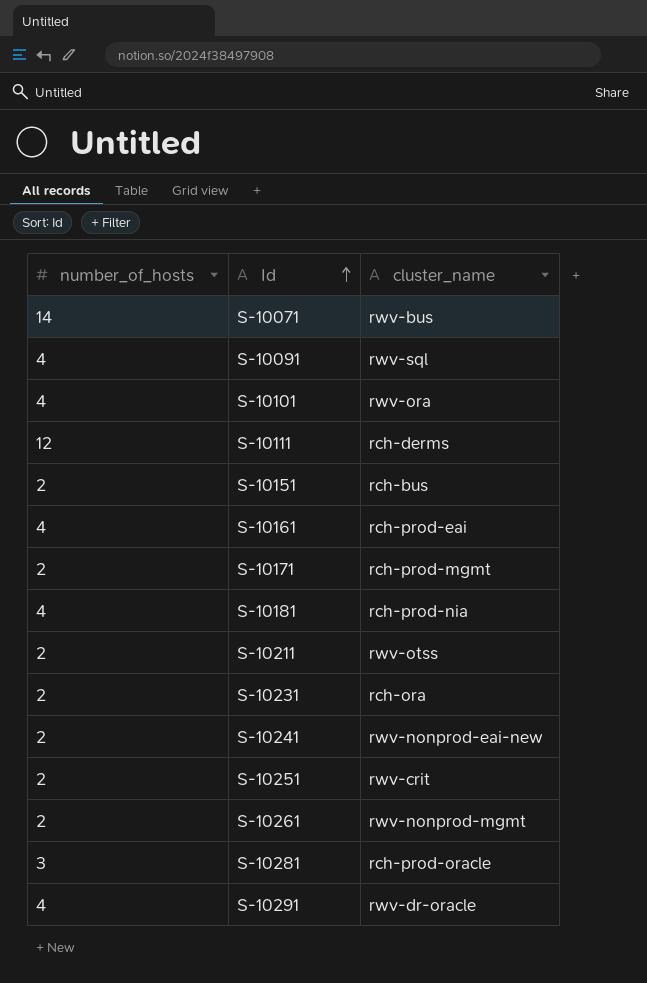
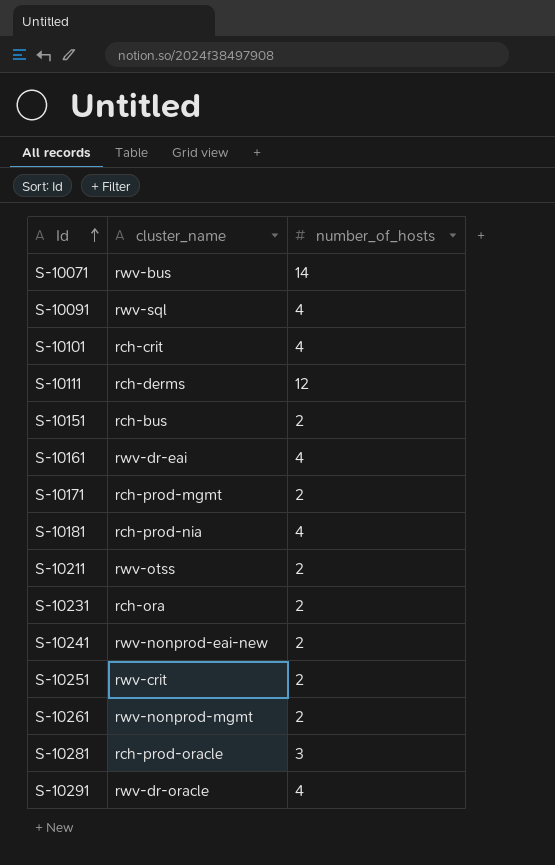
column number_of_hosts | position: 1 -> 3
S-10101 | cluster_name: rwv-ora -> rch-crit
S-10161 | cluster_name: rch-prod-eai -> rwv-dr-eai

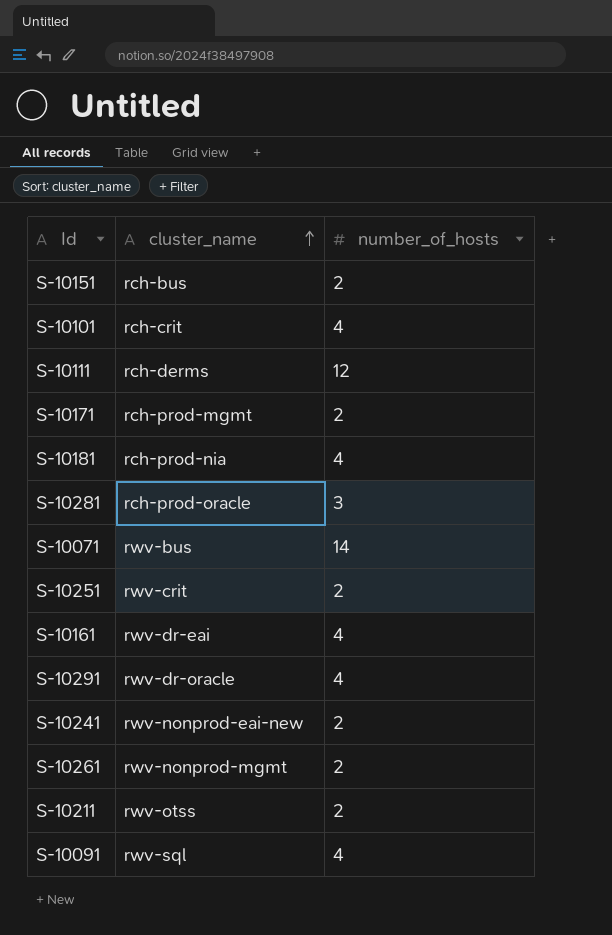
row order: Id ascending -> cluster_name ascending
row S-10231: rch-ora | 2 -> none

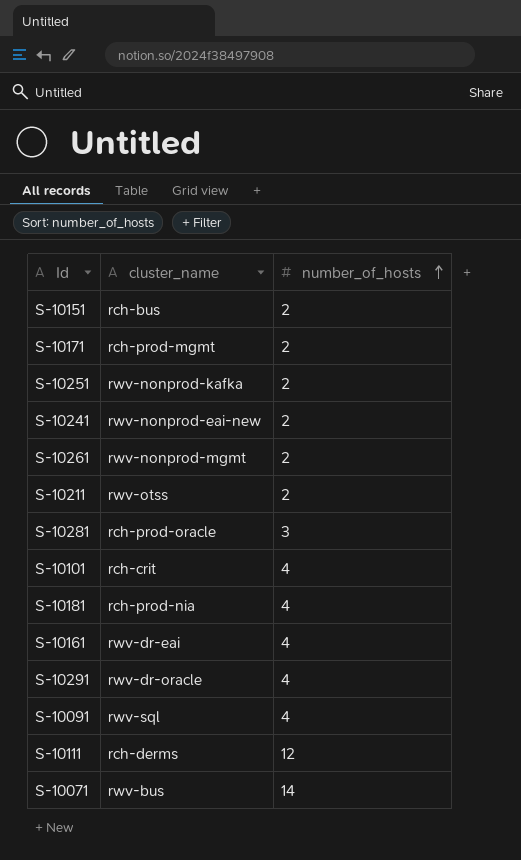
row order: cluster_name ascending -> number_of_hosts ascending
S-10251 | cluster_name: rwv-crit -> rwv-nonprod-kafka

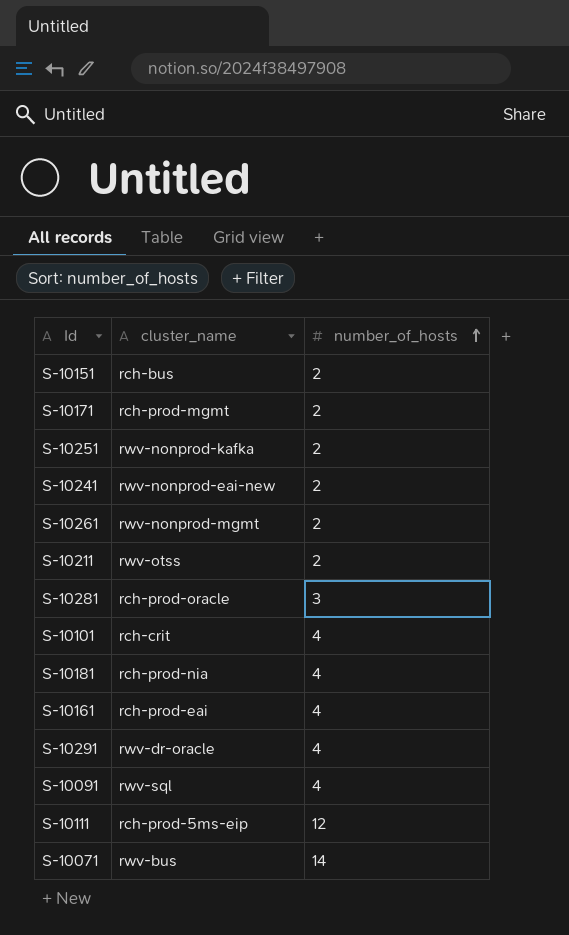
S-10161 | cluster_name: rwv-dr-eai -> rch-prod-eai
S-10111 | cluster_name: rch-derms -> rch-prod-5ms-eip

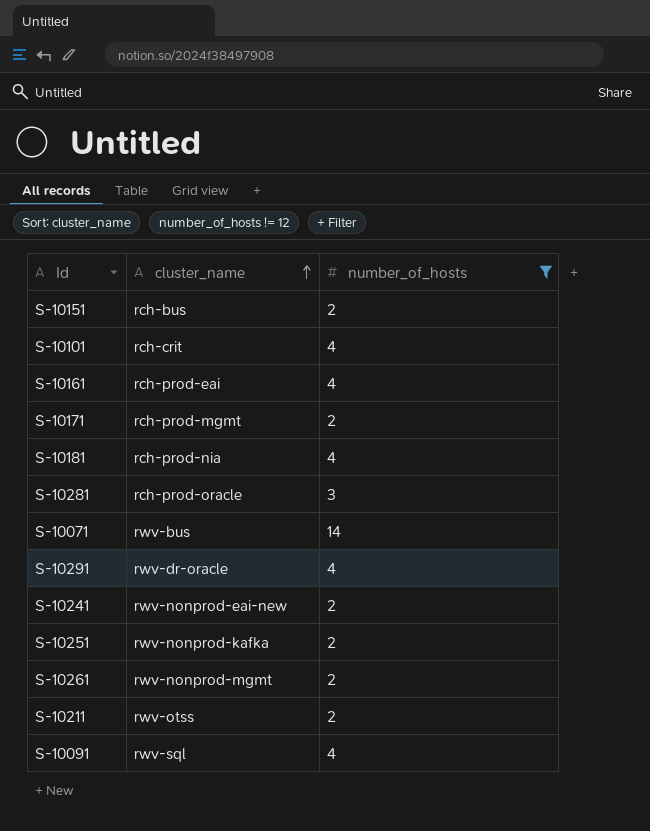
filter: none -> number_of_hosts != 12
row order: number_of_hosts ascending -> cluster_name ascending

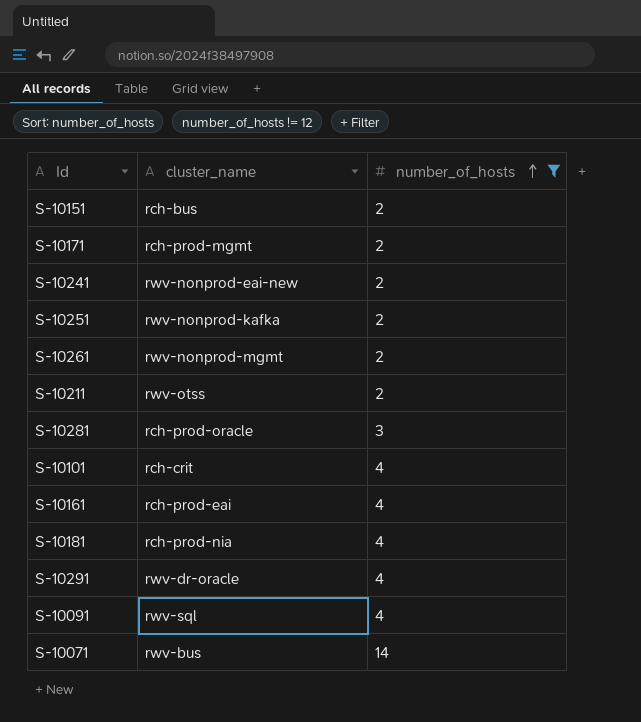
row order: cluster_name ascending -> number_of_hosts ascending

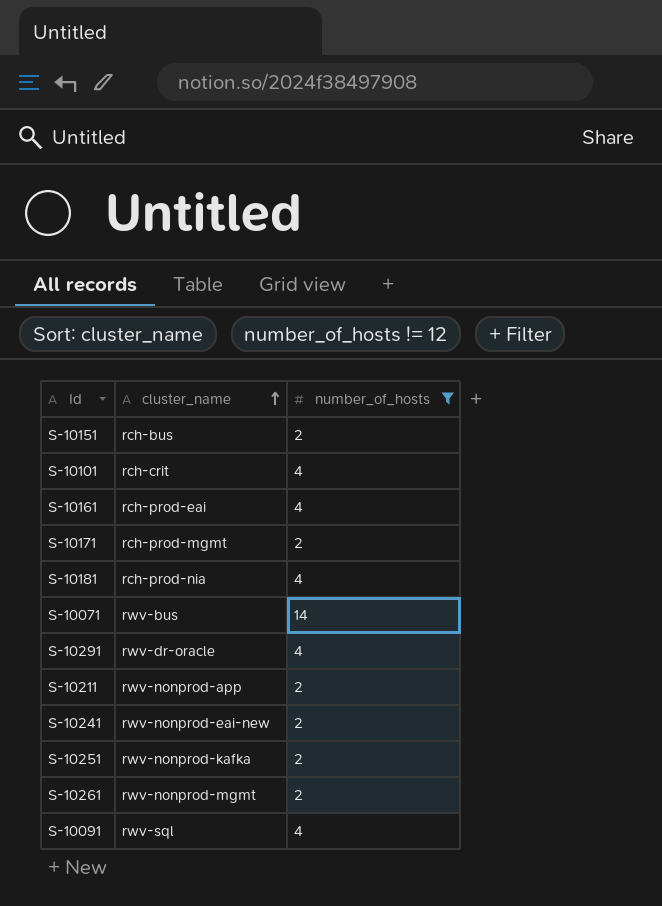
row order: number_of_hosts ascending -> cluster_name ascending
row S-10281: rch-prod-oracle | 3 -> none
S-10211 | cluster_name: rwv-otss -> rwv-nonprod-app

